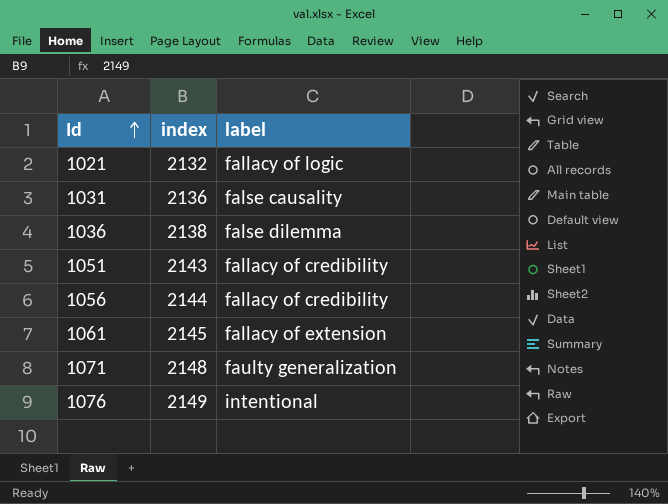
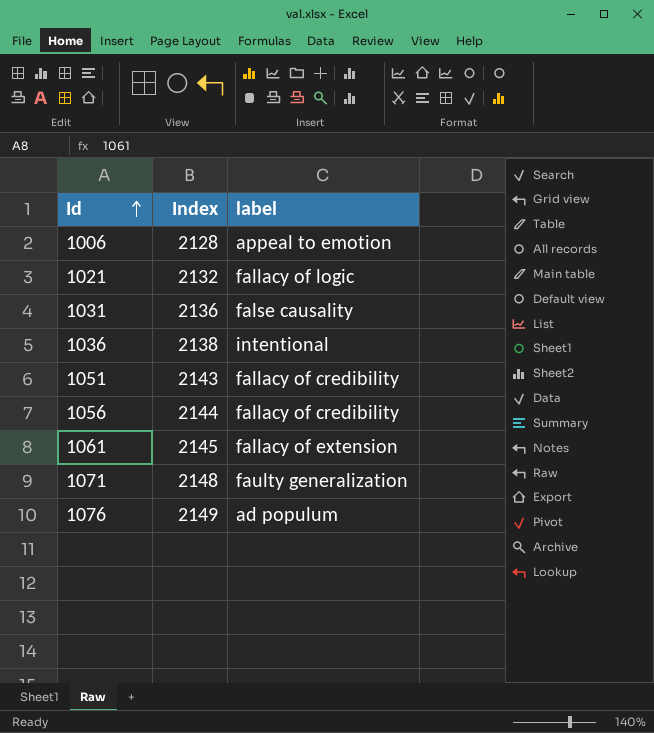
column name: index -> Index
row 1006: none -> 2128 | appeal to emotion
1036 | label: false dilemma -> intentional
1076 | label: intentional -> ad populum

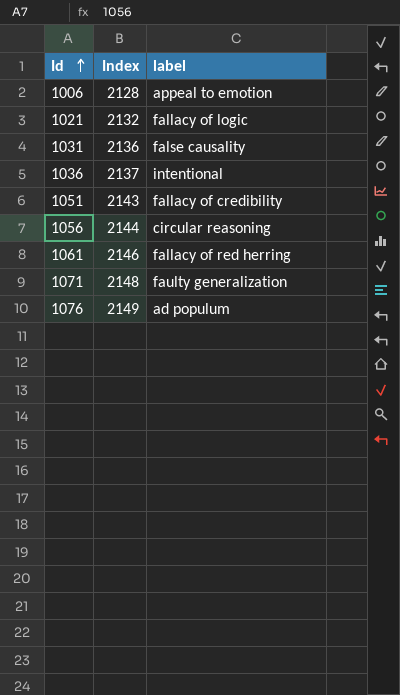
1036 | Index: 2138 -> 2137
1056 | label: fallacy of credibility -> circular reasoning
1061 | Index: 2145 -> 2146
1061 | label: fallacy of extension -> fallacy of red herring

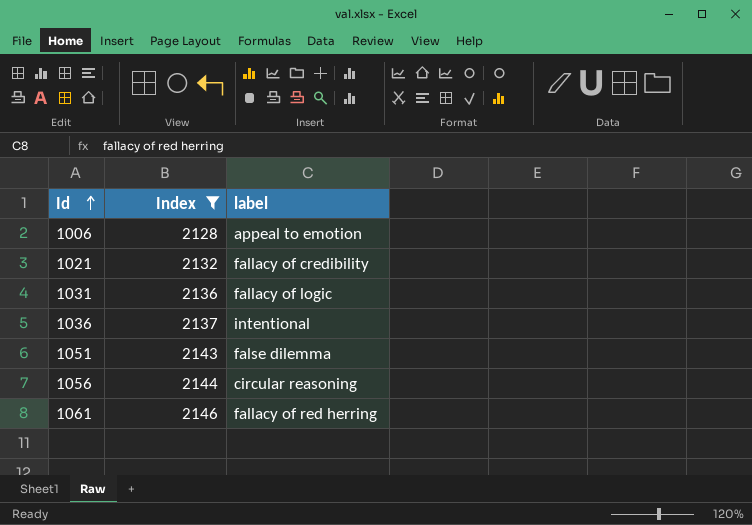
filter: none -> Index <= 2146
1021 | label: fallacy of logic -> fallacy of credibility
1031 | label: false causality -> fallacy of logic
1051 | label: fallacy of credibility -> false dilemma

